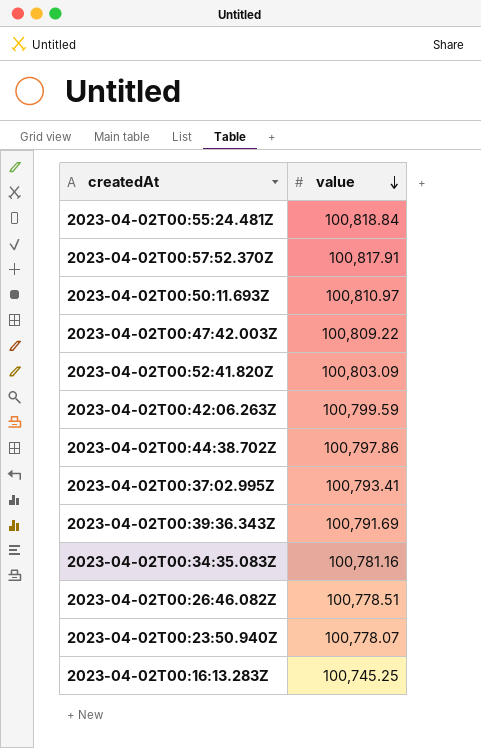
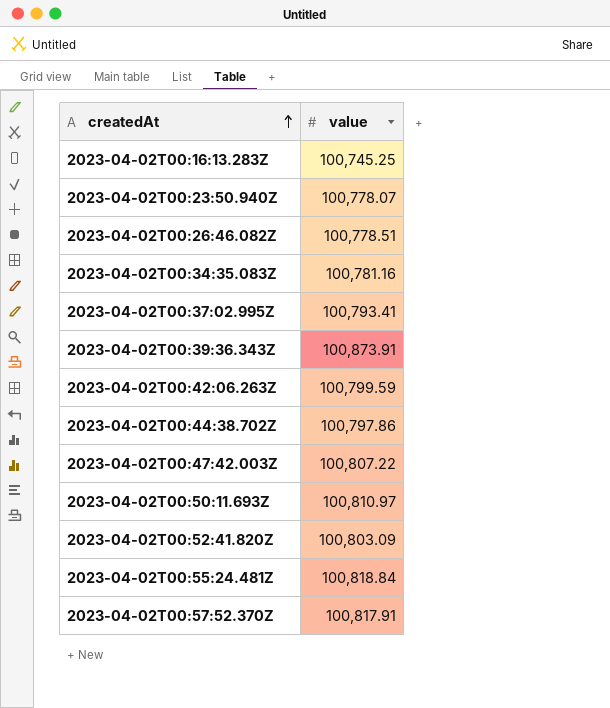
row order: value descending -> createdAt ascending
2023-04-02T00:39:36.343Z | value: 100,791.69 -> 100,873.91
2023-04-02T00:47:42.003Z | value: 100,809.22 -> 100,807.22

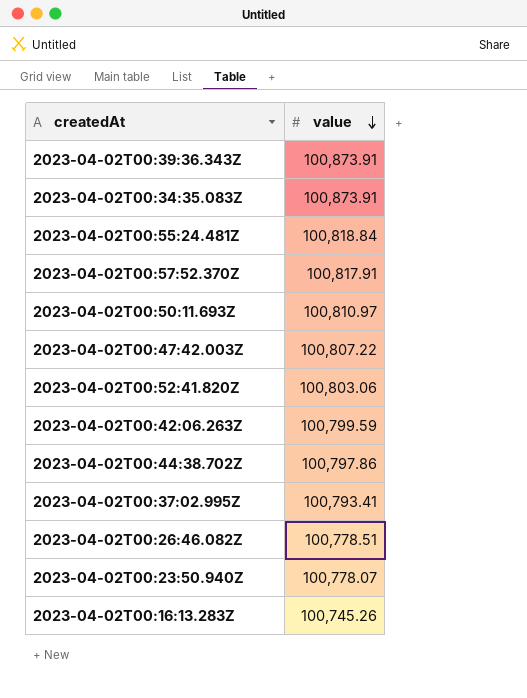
row order: createdAt ascending -> value descending
2023-04-02T00:34:35.083Z | value: 100,781.16 -> 100,873.91
2023-04-02T00:52:41.820Z | value: 100,803.09 -> 100,803.06
2023-04-02T00:16:13.283Z | value: 100,745.25 -> 100,745.26

